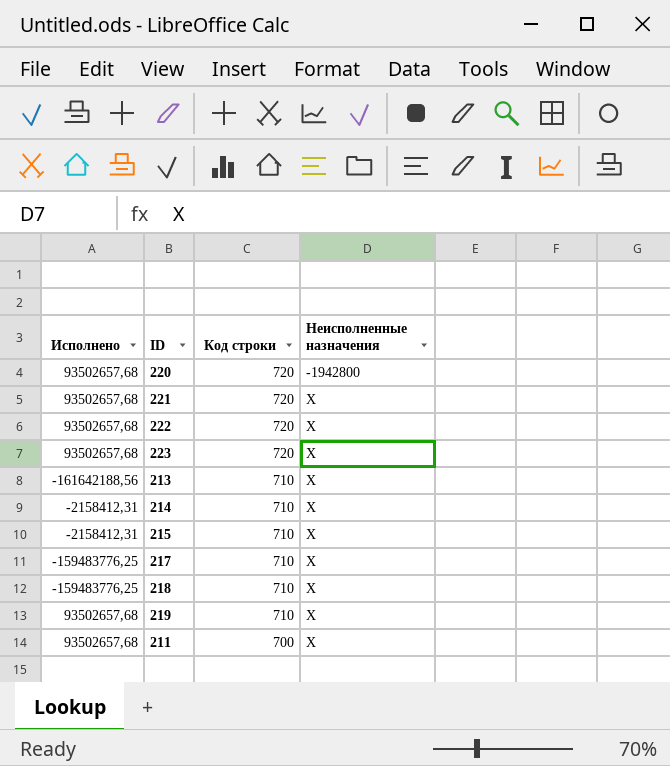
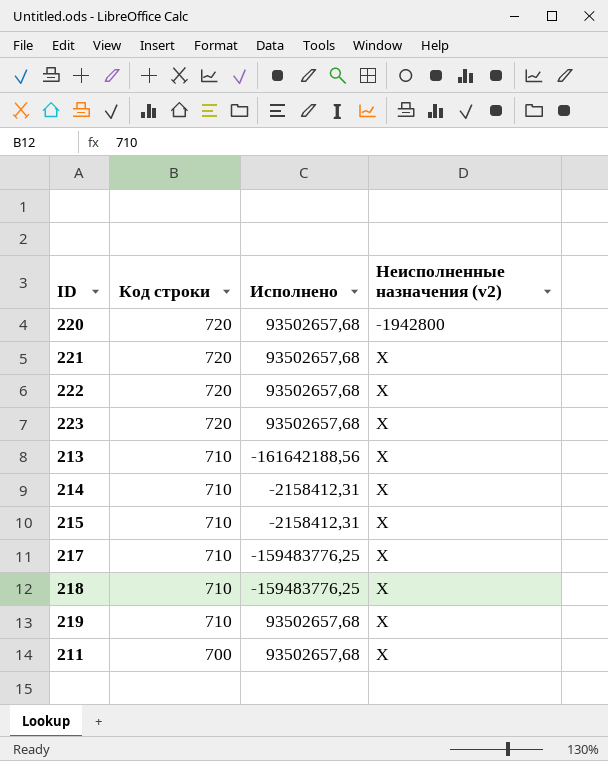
column Исполнено | position: 1 -> 3
column name: Неисполненные назначения -> Неисполненные назначения (v2)

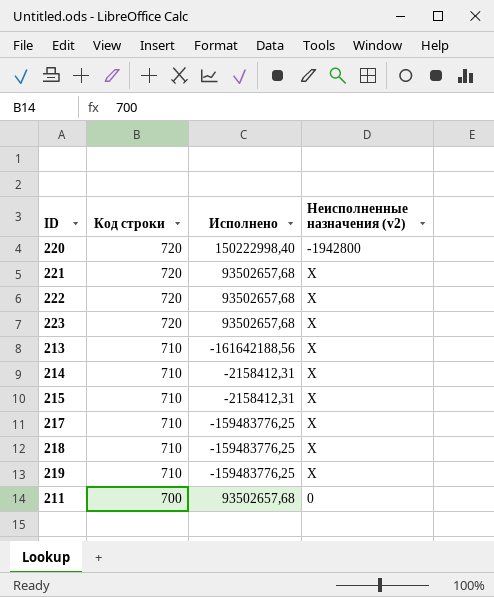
220 | Исполнено: 93502657,68 -> 150222998,40
219 | Исполнено: 93502657,68 -> -159483776,25
211 | Неисполненные назначения (v2): X -> 0

